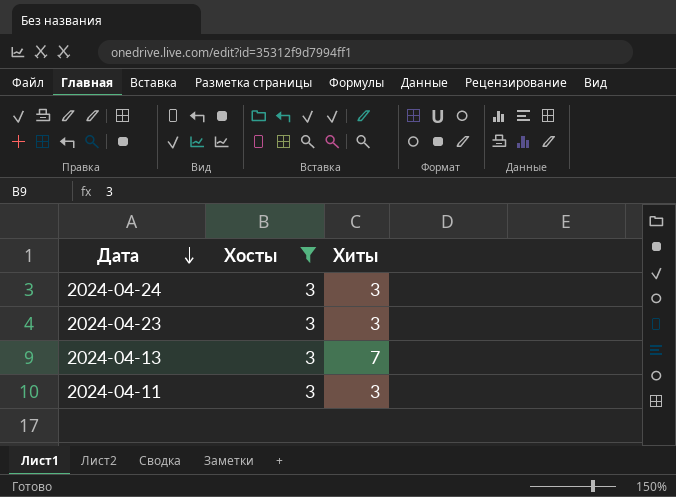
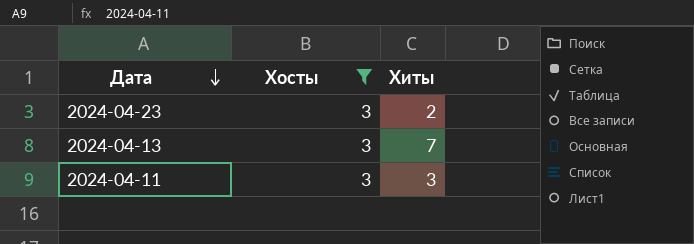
row 2024-04-24: 3 | 3 -> none
2024-04-23 | Хиты: 3 -> 2

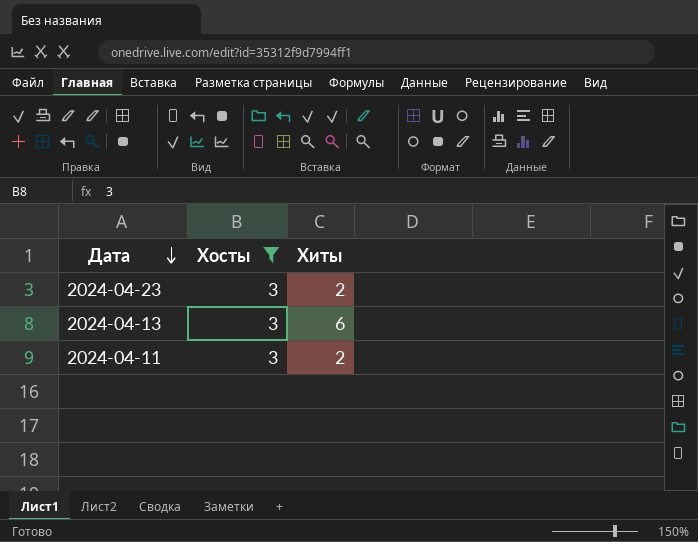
2024-04-13 | Хиты: 7 -> 6
2024-04-11 | Хиты: 3 -> 2

